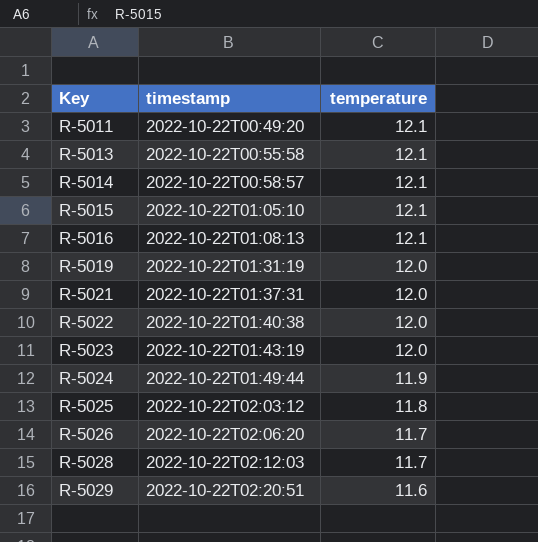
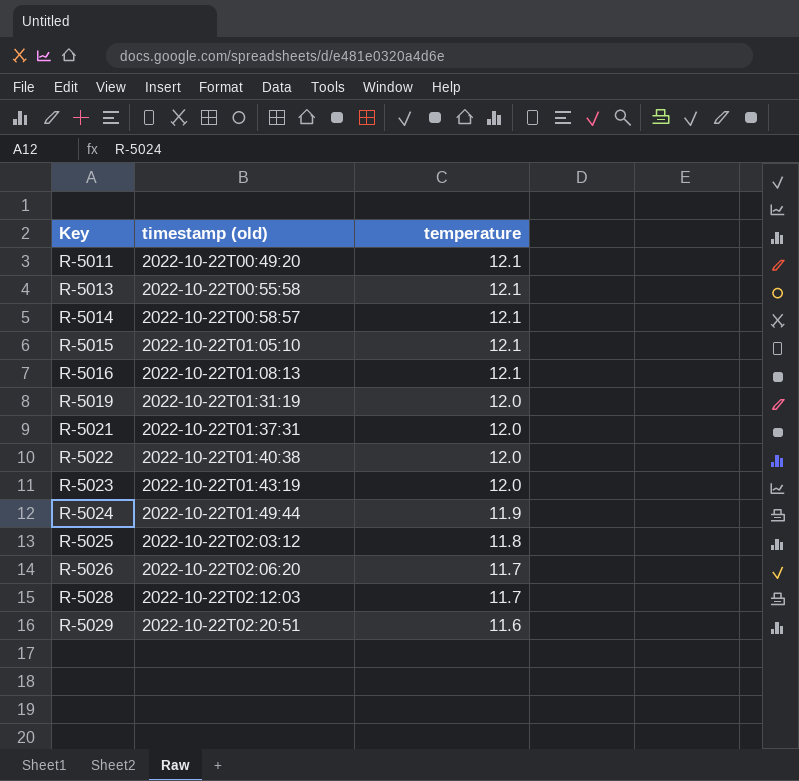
column name: timestamp -> timestamp (old)

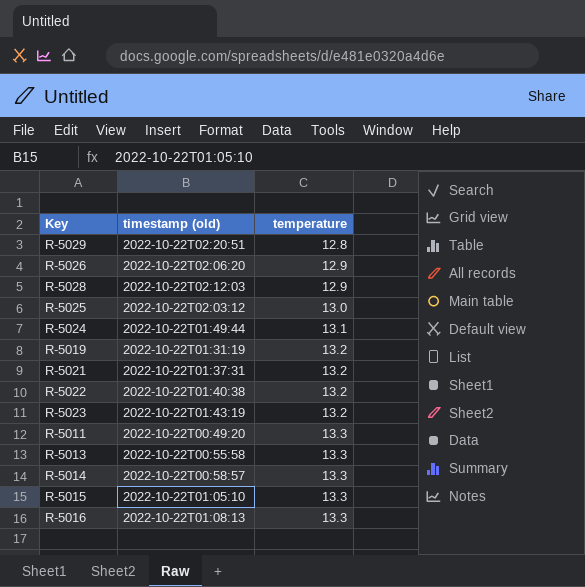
row order: Key ascending -> temperature ascending
R-5029 | temperature: 11.6 -> 12.8
R-5026 | temperature: 11.7 -> 12.9
R-5028 | temperature: 11.7 -> 12.9
R-5025 | temperature: 11.8 -> 13.0
R-5024 | temperature: 11.9 -> 13.1
R-5019 | temperature: 12.0 -> 13.2
R-5021 | temperature: 12.0 -> 13.2
R-5022 | temperature: 12.0 -> 13.2
R-5023 | temperature: 12.0 -> 13.2
R-5011 | temperature: 12.1 -> 13.3
R-5013 | temperature: 12.1 -> 13.3
R-5014 | temperature: 12.1 -> 13.3
R-5015 | temperature: 12.1 -> 13.3
R-5016 | temperature: 12.1 -> 13.3

